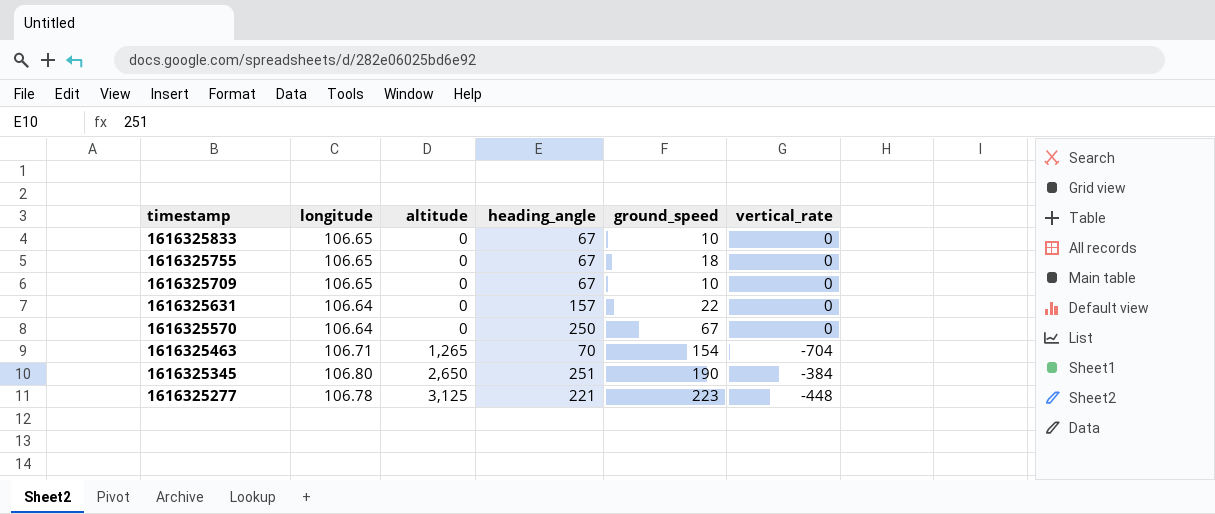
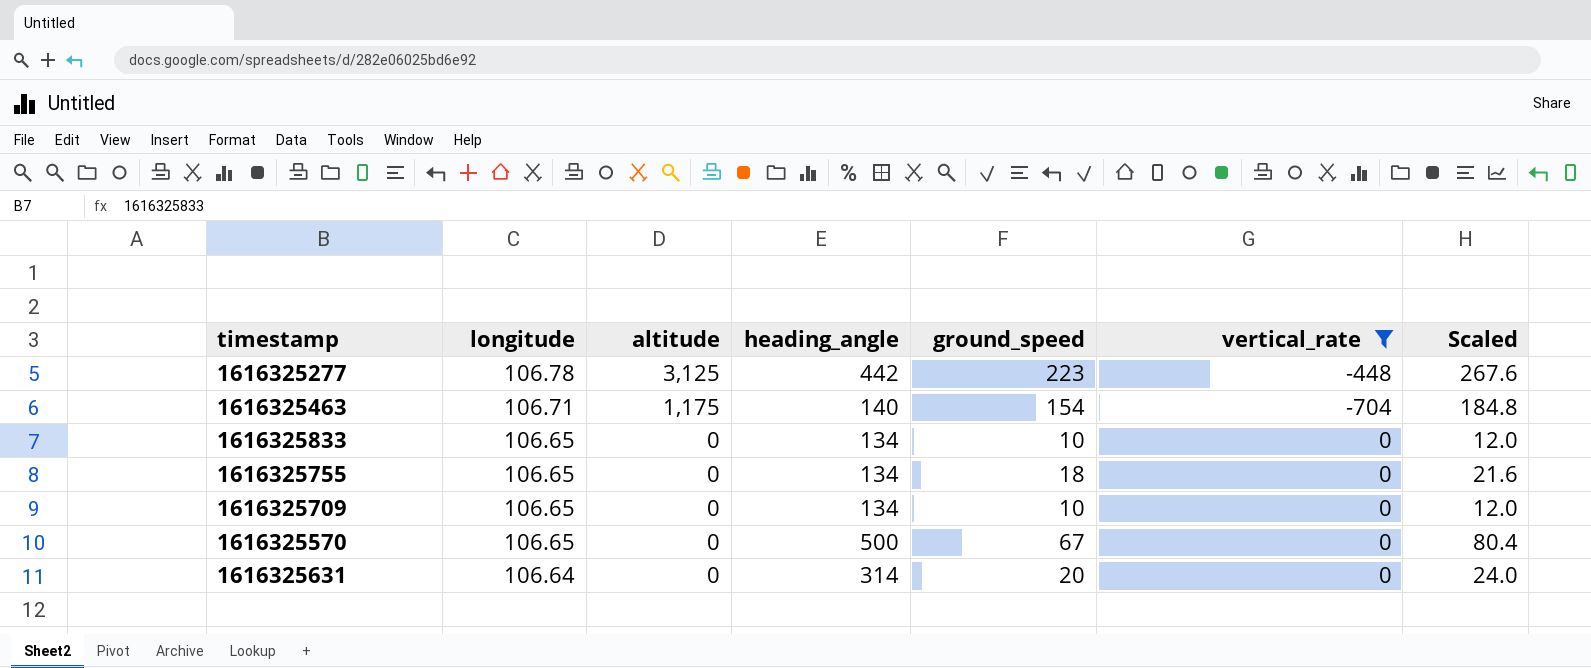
filter: none -> vertical_rate != -384
row order: timestamp descending -> longitude descending
column Scaled | formula: none -> [ground_speed] * 1.2
1616325277 | heading_angle: 221 -> 442
1616325463 | altitude: 1,265 -> 1,175
1616325463 | heading_angle: 70 -> 140
1616325833 | heading_angle: 67 -> 134
1616325755 | heading_angle: 67 -> 134
1616325709 | heading_angle: 67 -> 134
1616325570 | longitude: 106.64 -> 106.65
1616325570 | heading_angle: 250 -> 500
1616325631 | heading_angle: 157 -> 314
1616325631 | ground_speed: 22 -> 20

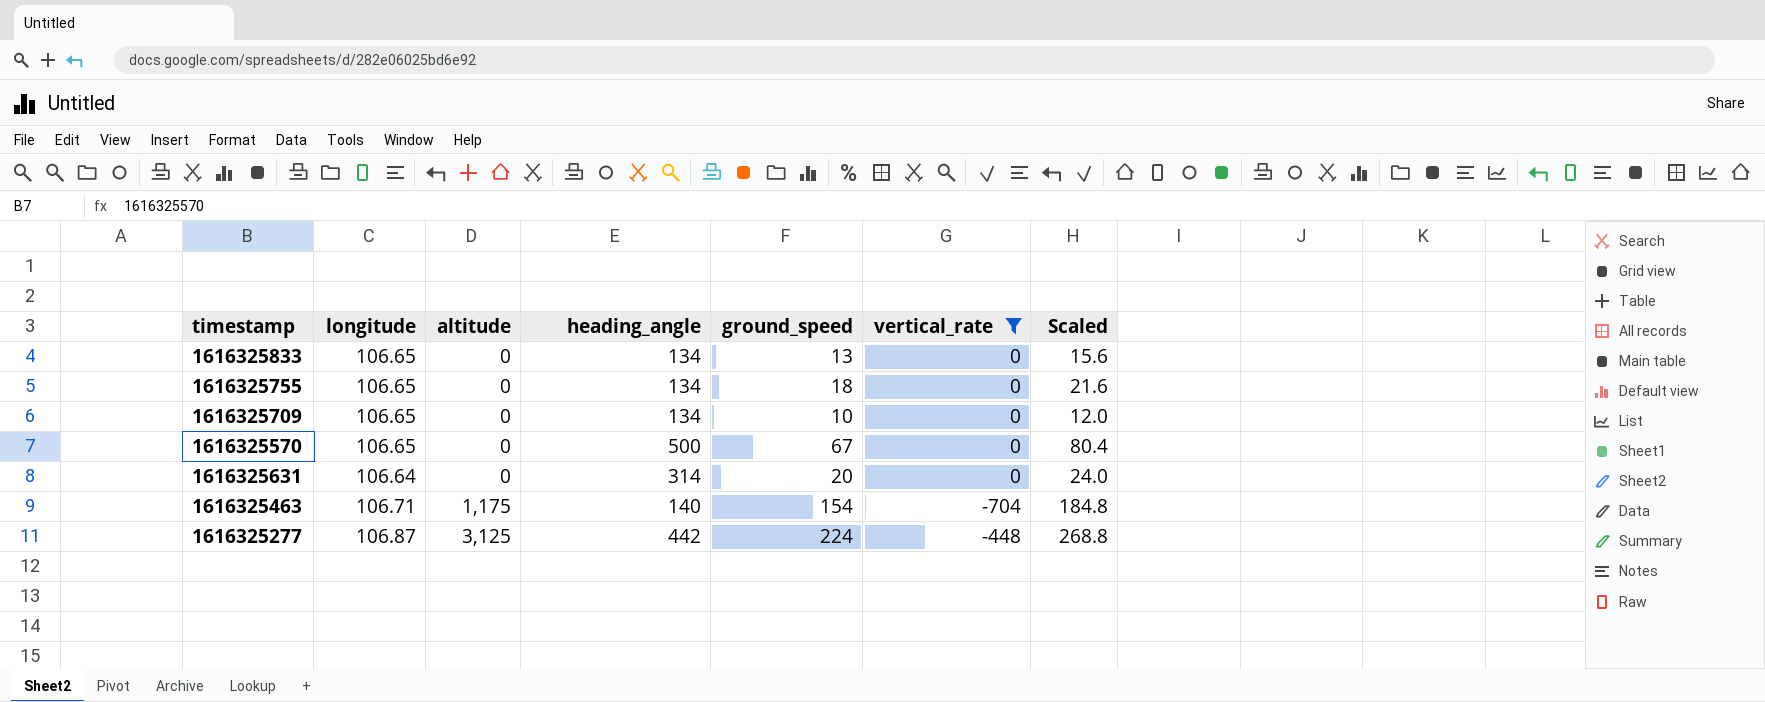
row order: longitude descending -> altitude ascending
1616325833 | ground_speed: 10 -> 13
1616325833 | Scaled: 12.0 -> 15.6
1616325277 | longitude: 106.78 -> 106.87
1616325277 | ground_speed: 223 -> 224
1616325277 | Scaled: 267.6 -> 268.8

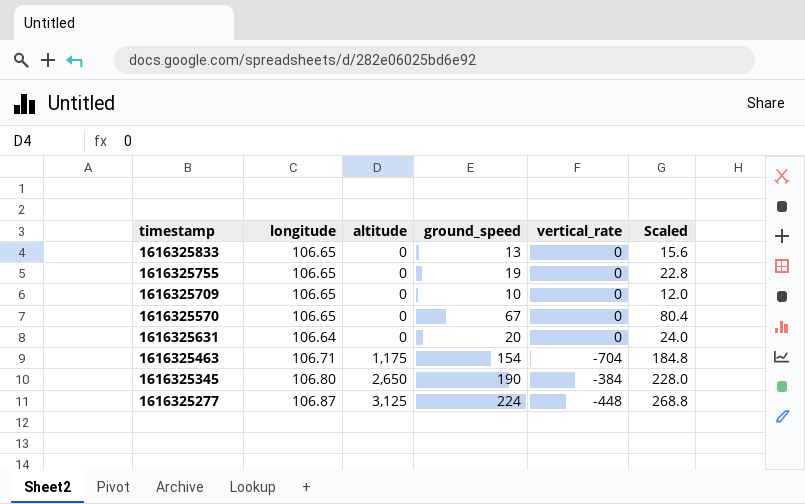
filter: vertical_rate != -384 -> none
column heading_angle | position: 4 -> none
1616325755 | ground_speed: 18 -> 19
1616325755 | Scaled: 21.6 -> 22.8

